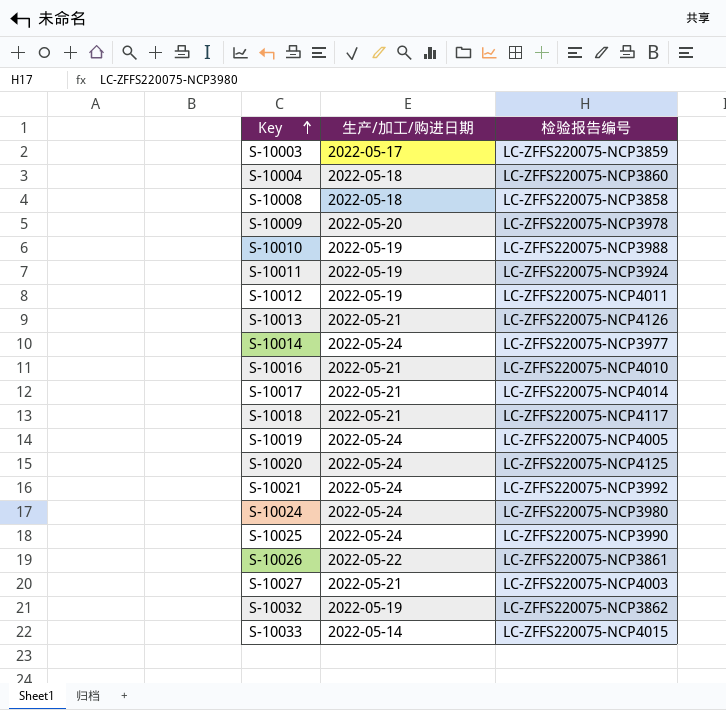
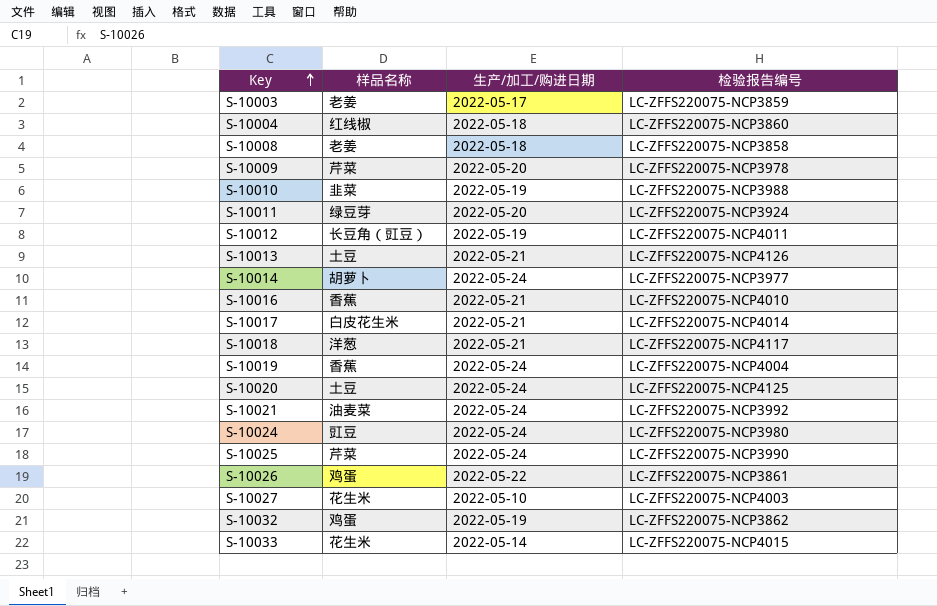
column 样品名称 | position: none -> 2
S-10011 | 生产/加工/购进日期: 2022-05-19 -> 2022-05-20
S-10019 | 检验报告编号: LC-ZFFS220075-NCP4005 -> LC-ZFFS220075-NCP4004
S-10027 | 生产/加工/购进日期: 2022-05-21 -> 2022-05-10

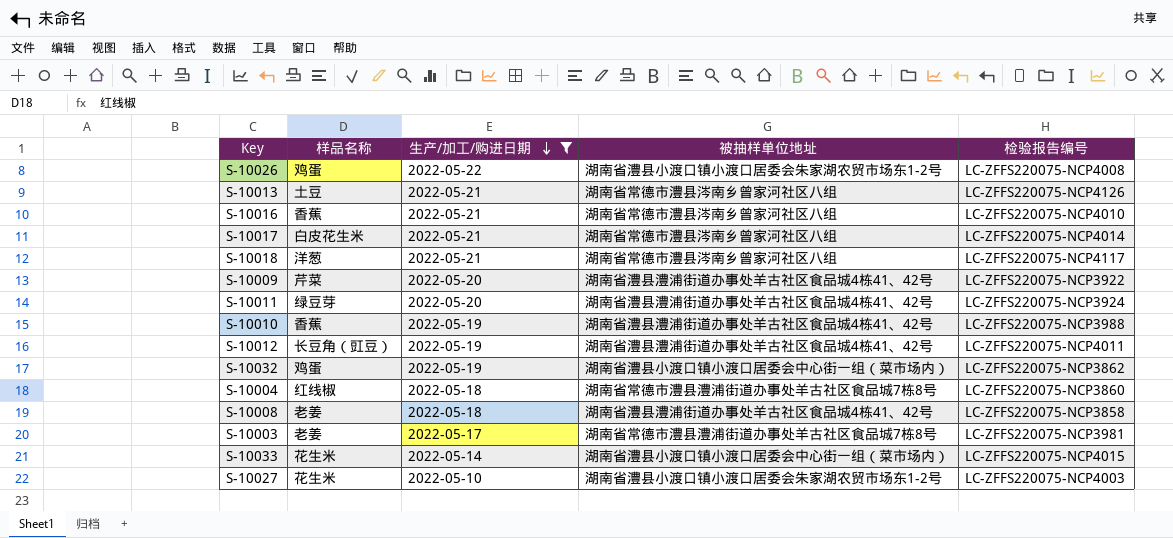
filter: none -> 生产/加工/购进日期 != 2022-05-24
row order: Key ascending -> 生产/加工/购进日期 descending
column 被抽样单位地址 | position: none -> 4
S-10026 | 检验报告编号: LC-ZFFS220075-NCP3861 -> LC-ZFFS220075-NCP4008
S-10009 | 检验报告编号: LC-ZFFS220075-NCP3978 -> LC-ZFFS220075-NCP3922
S-10010 | 样品名称: 韭菜 -> 香蕉
S-10003 | 检验报告编号: LC-ZFFS220075-NCP3859 -> LC-ZFFS220075-NCP3981

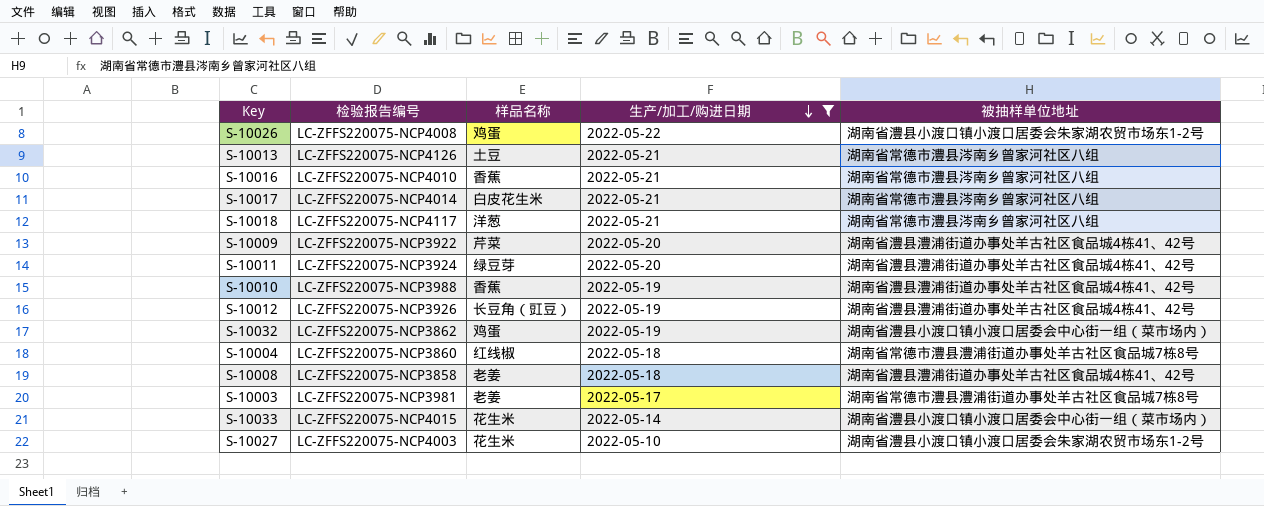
column 检验报告编号 | position: 5 -> 2
S-10012 | 检验报告编号: LC-ZFFS220075-NCP4011 -> LC-ZFFS220075-NCP3926

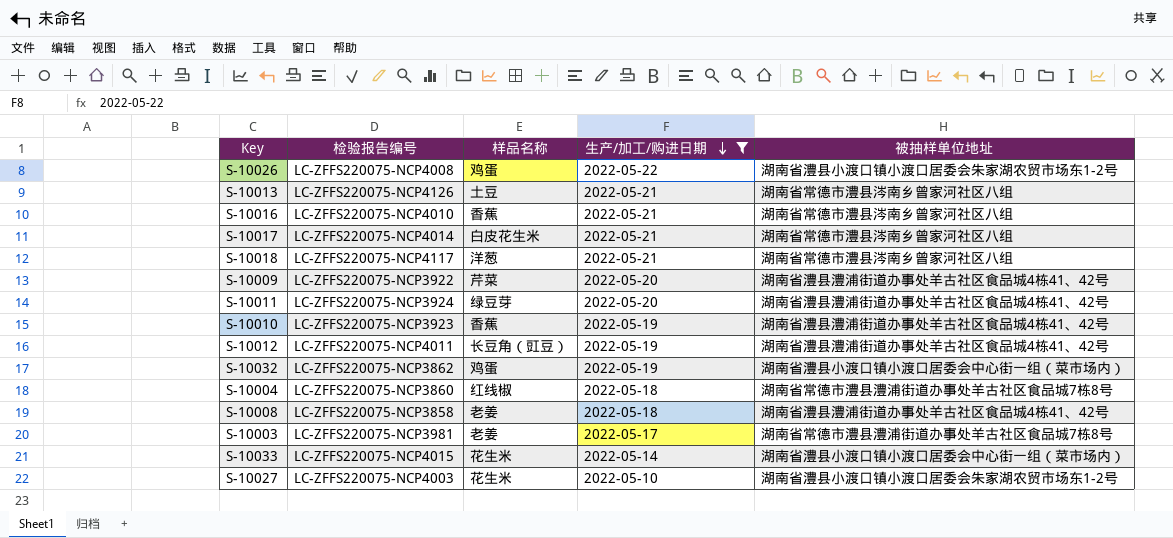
S-10010 | 检验报告编号: LC-ZFFS220075-NCP3988 -> LC-ZFFS220075-NCP3923
S-10012 | 检验报告编号: LC-ZFFS220075-NCP3926 -> LC-ZFFS220075-NCP4011

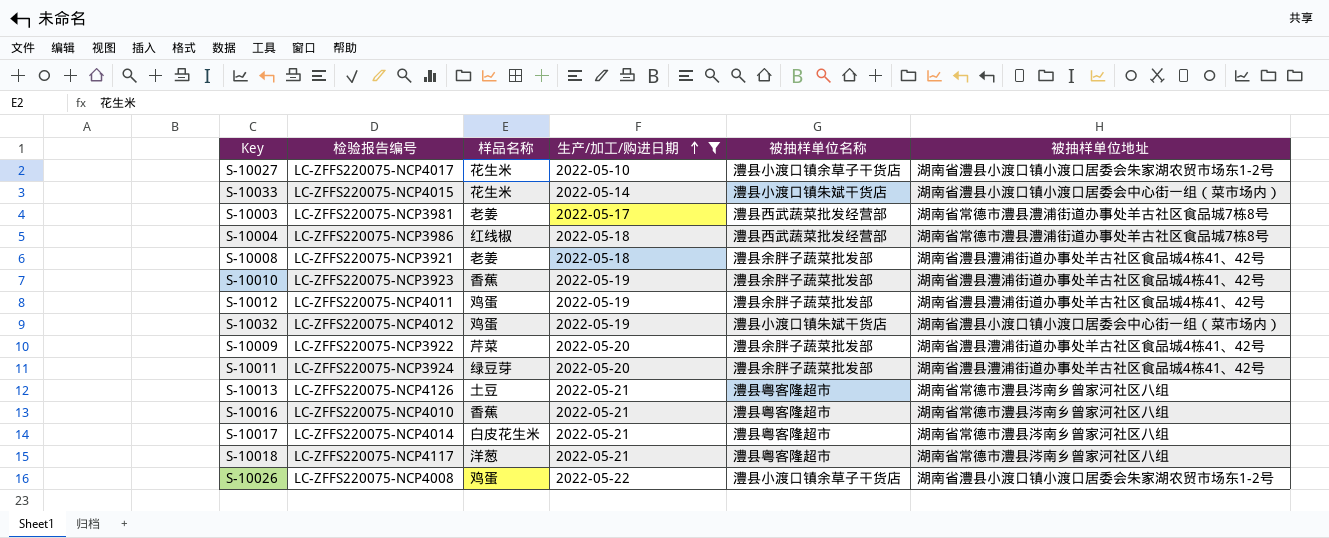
row order: 生产/加工/购进日期 descending -> 生产/加工/购进日期 ascending
column 被抽样单位名称 | position: none -> 5
S-10027 | 检验报告编号: LC-ZFFS220075-NCP4003 -> LC-ZFFS220075-NCP4017
S-10004 | 检验报告编号: LC-ZFFS220075-NCP3860 -> LC-ZFFS220075-NCP3986
S-10008 | 检验报告编号: LC-ZFFS220075-NCP3858 -> LC-ZFFS220075-NCP3921
S-10012 | 样品名称: 长豆角（豇豆） -> 鸡蛋
S-10032 | 检验报告编号: LC-ZFFS220075-NCP3862 -> LC-ZFFS220075-NCP4012

